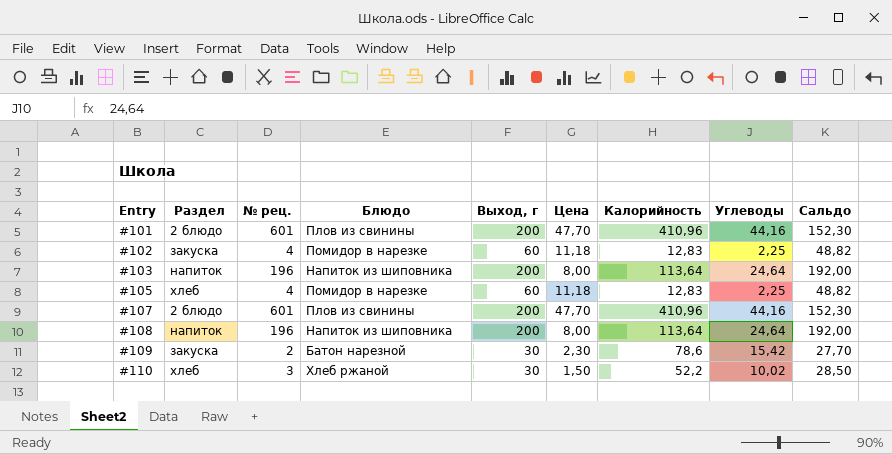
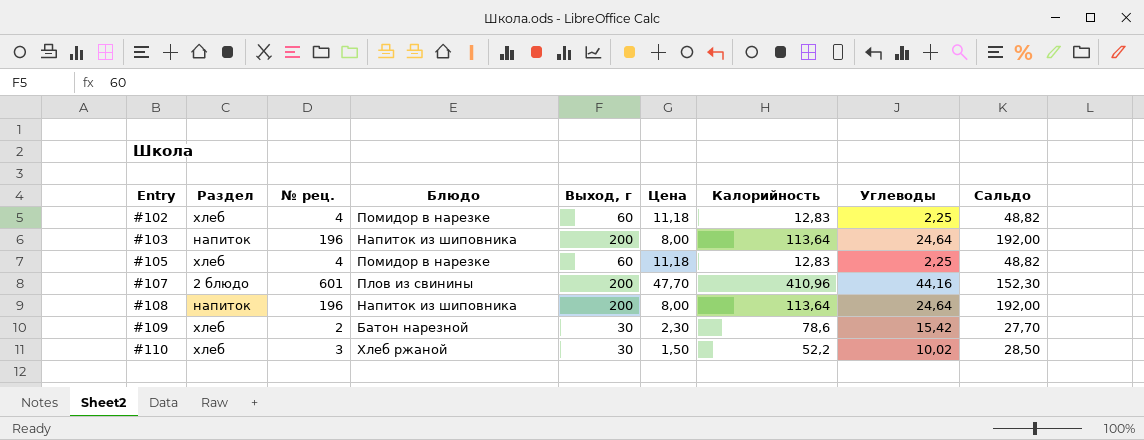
row #101: 2 блюдо | 601 | Плов из свинины | 200 | 47,70 | 410,96 | 44,16 | 152,30 -> none
#102 | Раздел: закуска -> хлеб
#109 | Раздел: закуска -> хлеб

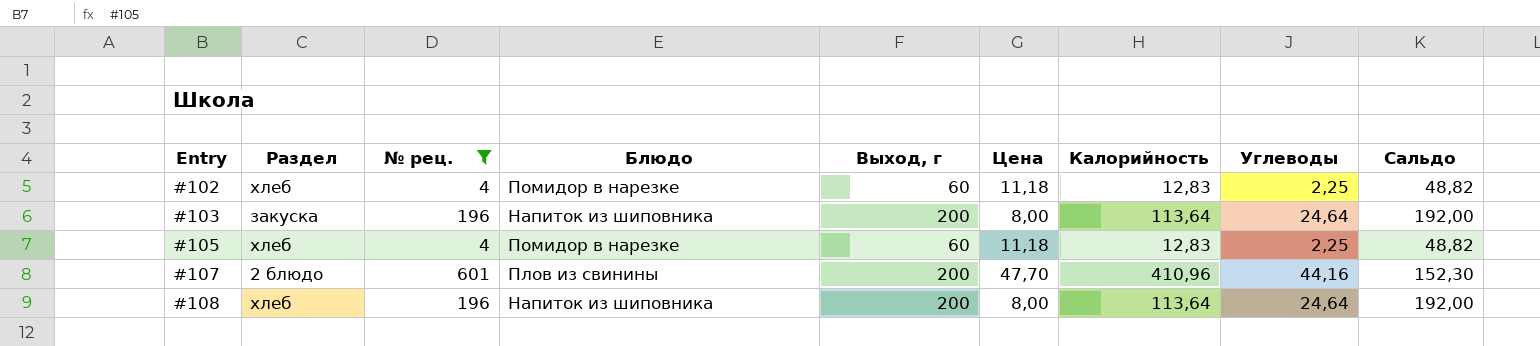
filter: none -> № рец. >= 4
#103 | Раздел: напиток -> закуска
#108 | Раздел: напиток -> хлеб

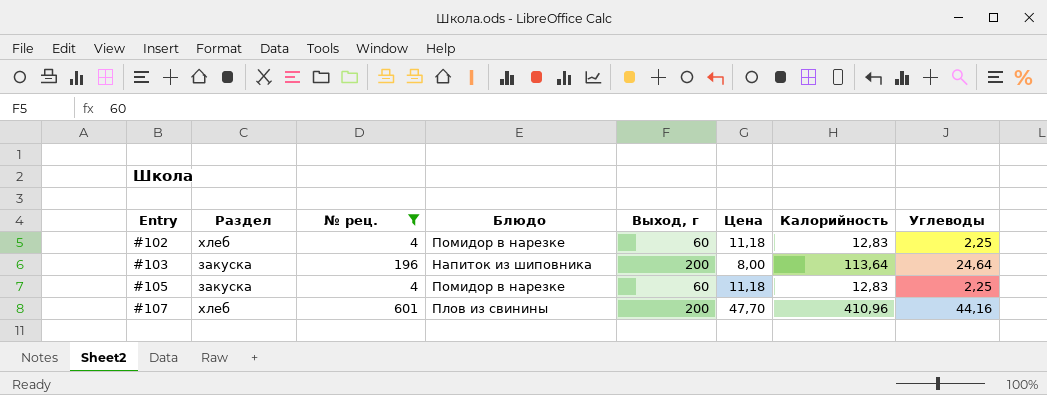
column Сальдо | formula: [Выход, г] - [Цена] -> none
row #108: хлеб | 196 | Напиток из шиповника | 200 | 8,00 | 113,64 | 24,64 | 192,00 -> none
#105 | Раздел: хлеб -> закуска
#107 | Раздел: 2 блюдо -> хлеб

